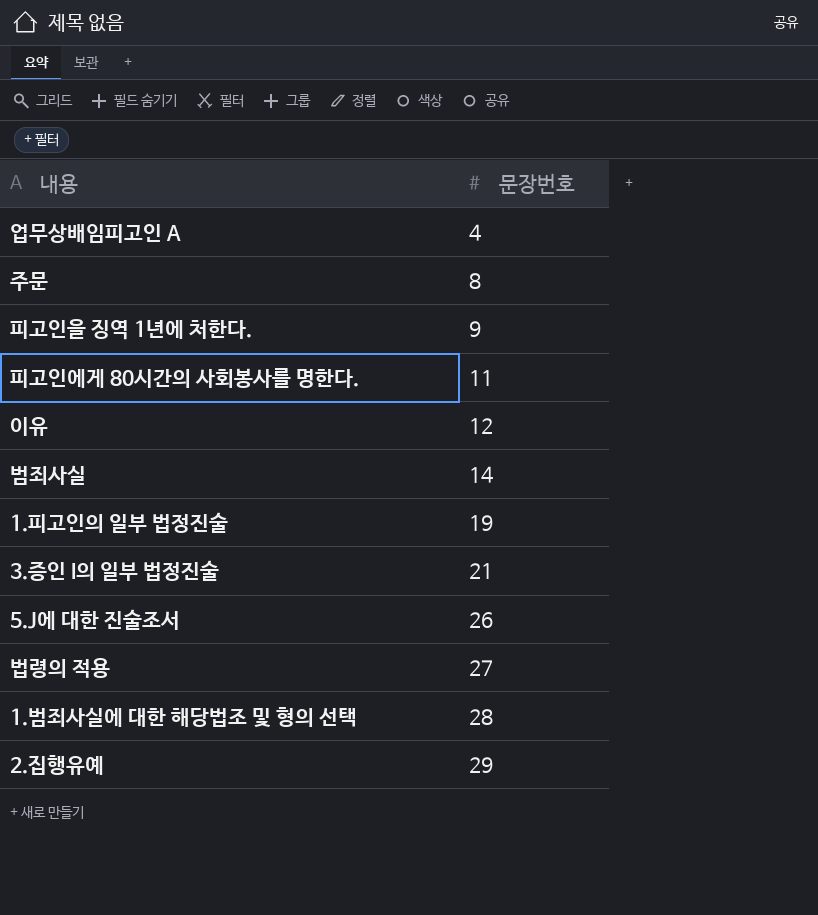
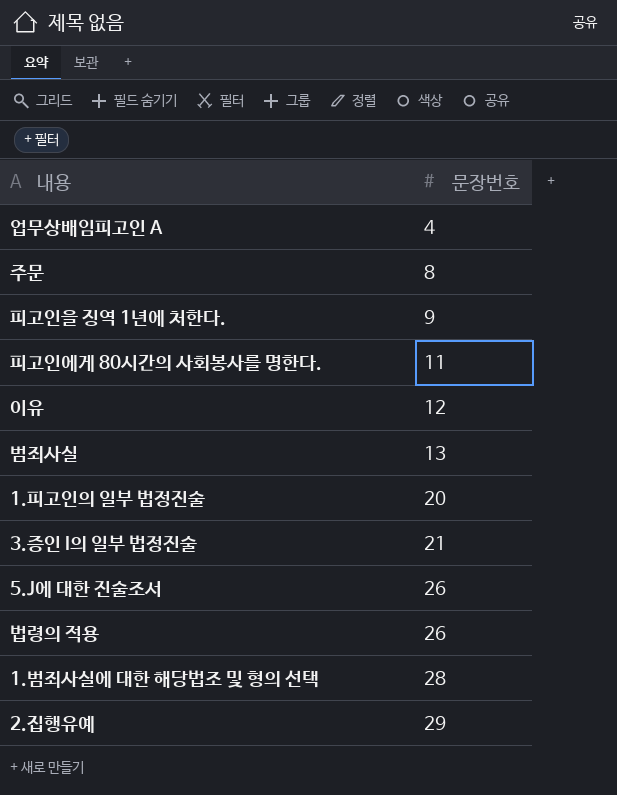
범죄사실 | 문장번호: 14 -> 13
1.피고인의 일부 법정진술 | 문장번호: 19 -> 20
법령의 적용 | 문장번호: 27 -> 26

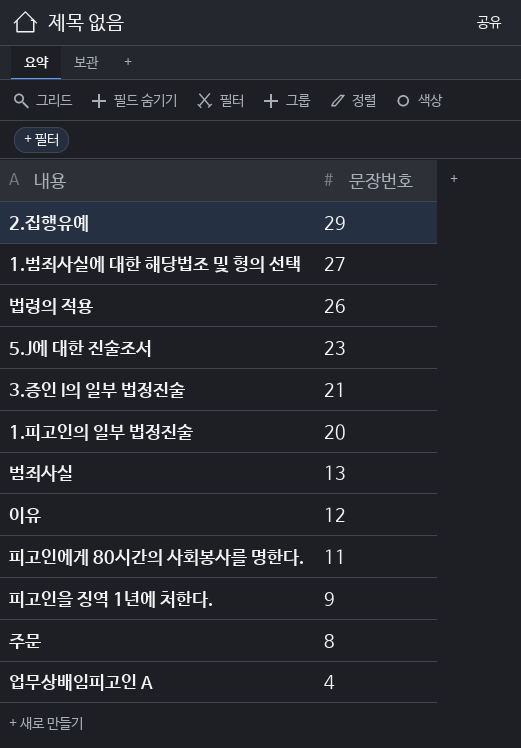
row order: 문장번호 ascending -> 문장번호 descending
1.범죄사실에 대한 해당법조 및 형의 선택 | 문장번호: 28 -> 27
5.J에 대한 진술조서 | 문장번호: 26 -> 23

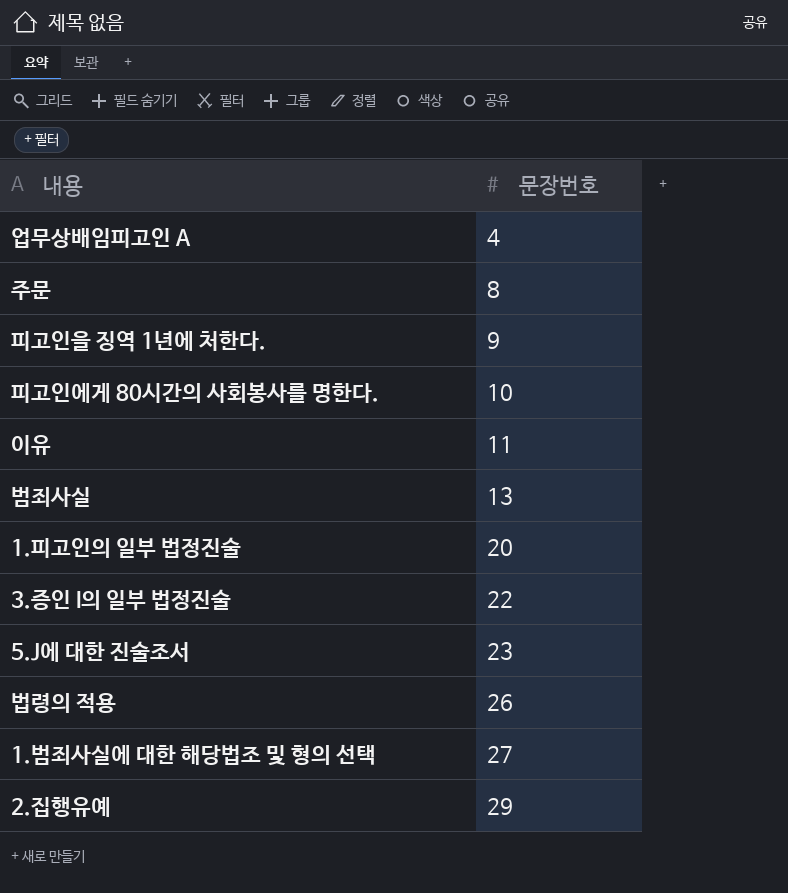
row order: 문장번호 descending -> 문장번호 ascending
피고인에게 80시간의 사회봉사를 명한다. | 문장번호: 11 -> 10
이유 | 문장번호: 12 -> 11
3.증인 I의 일부 법정진술 | 문장번호: 21 -> 22

